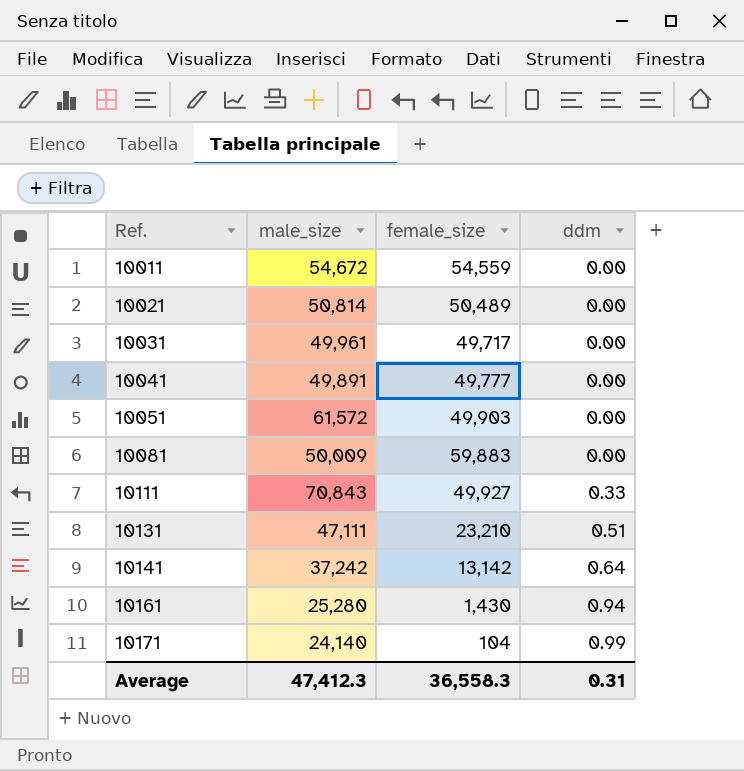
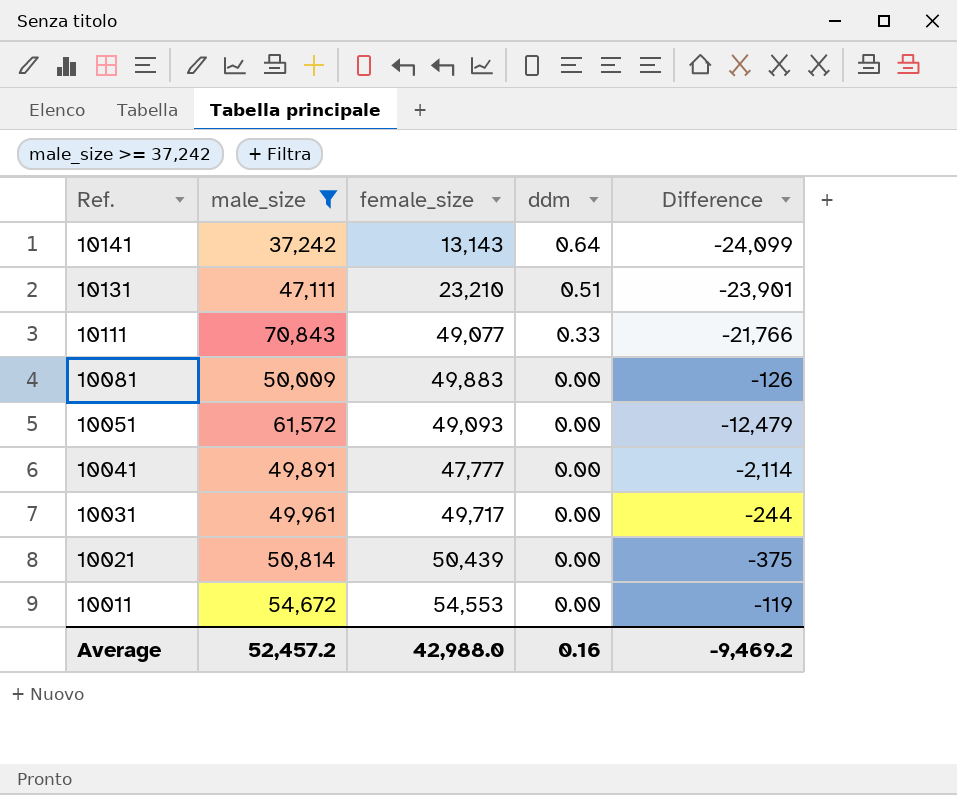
filter: none -> male_size >= 37,242
row order: Ref. ascending -> Ref. descending
column Difference | formula: none -> [female_size] - [male_size]
10141 | female_size: 13,142 -> 13,143
10111 | female_size: 49,927 -> 49,077
10081 | female_size: 59,883 -> 49,883
10051 | female_size: 49,903 -> 49,093
10041 | female_size: 49,777 -> 47,777
10021 | female_size: 50,489 -> 50,439
10011 | female_size: 54,559 -> 54,553
Average | male_size: 47,412.3 -> 52,457.2
Average | female_size: 36,558.3 -> 42,988.0
Average | ddm: 0.31 -> 0.16

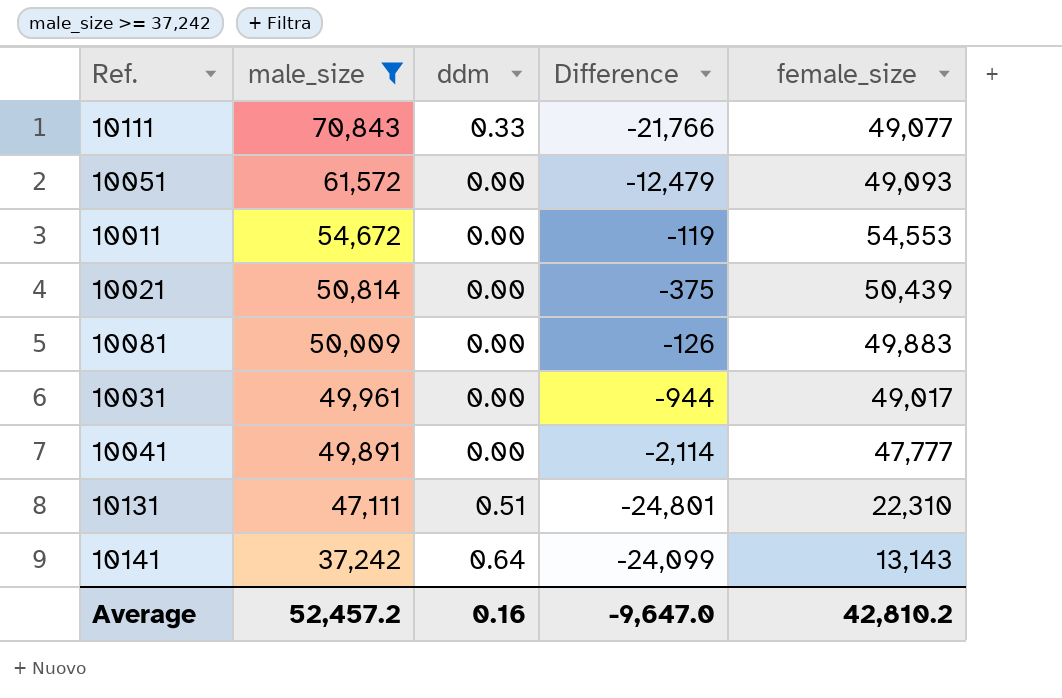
row order: Ref. descending -> male_size descending
column female_size | position: 3 -> 5
10031 | Difference: -244 -> -944
10031 | female_size: 49,717 -> 49,017
10131 | Difference: -23,901 -> -24,801
10131 | female_size: 23,210 -> 22,310
Average | Difference: -9,469.2 -> -9,647.0
Average | female_size: 42,988.0 -> 42,810.2

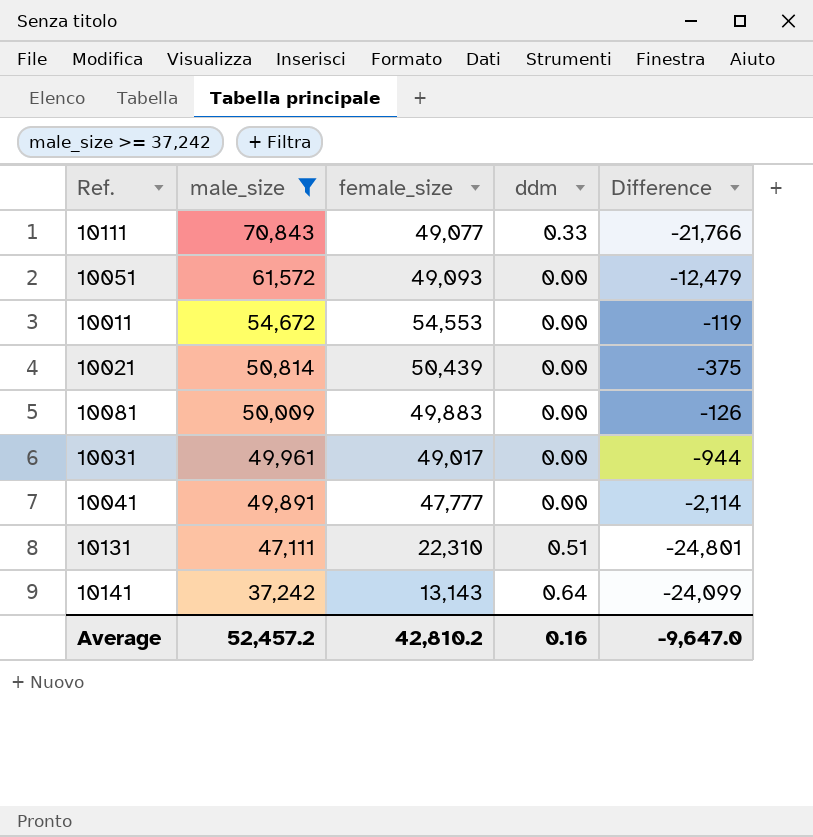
column female_size | position: 5 -> 3

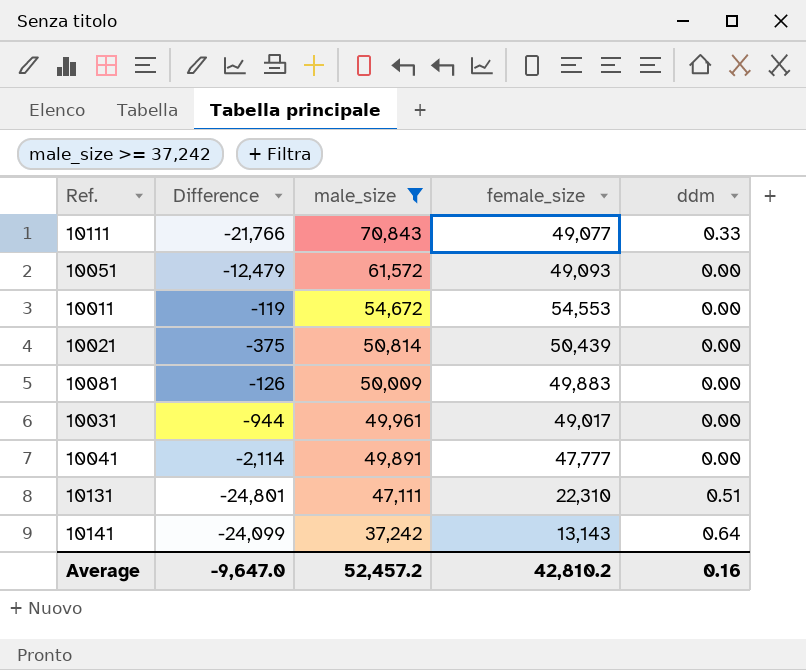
column Difference | position: 5 -> 2

